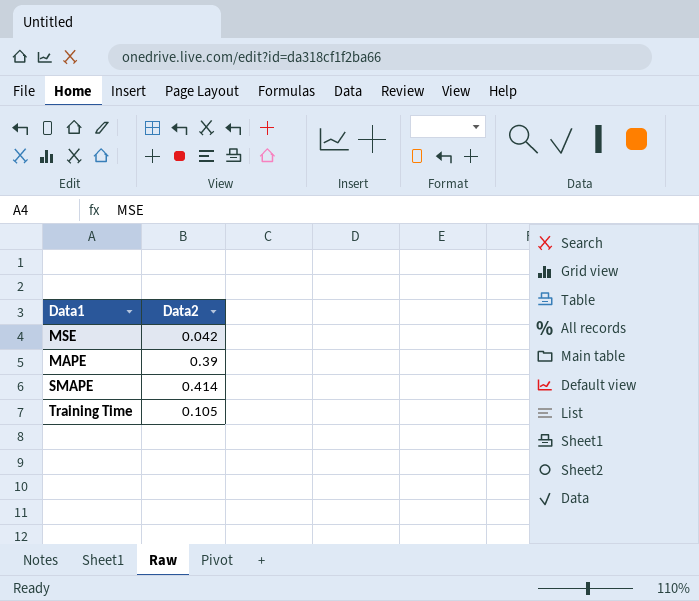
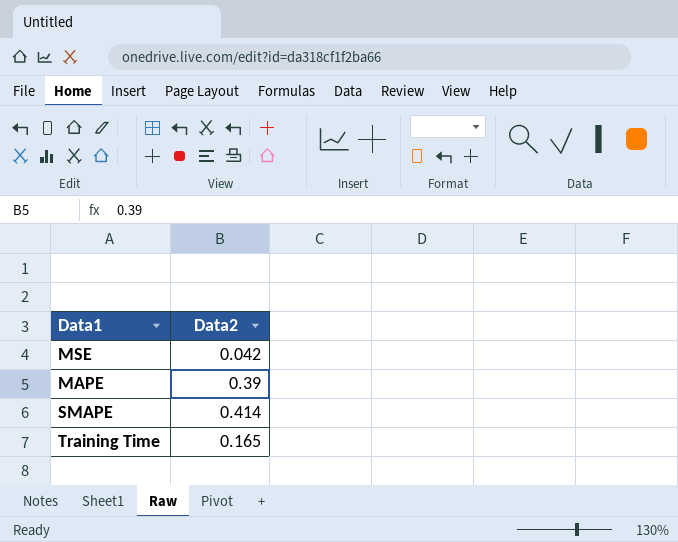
Training Time | Data2: 0.105 -> 0.165

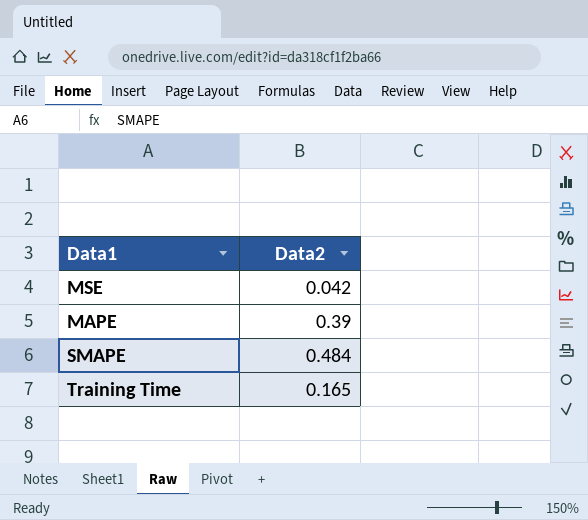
SMAPE | Data2: 0.414 -> 0.484

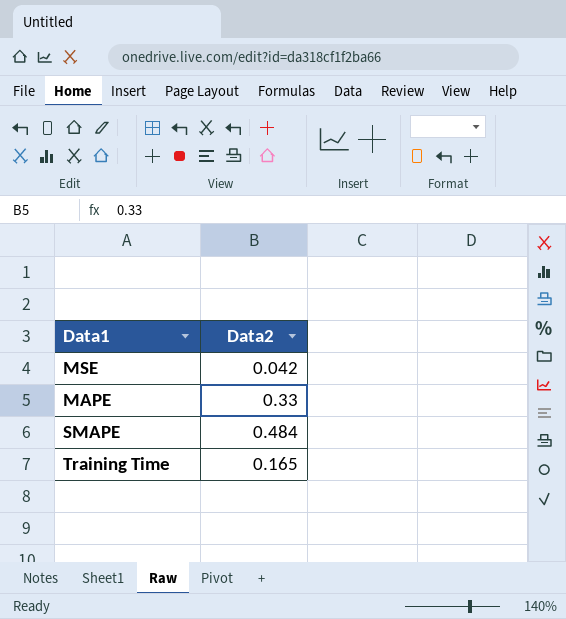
MAPE | Data2: 0.39 -> 0.33

